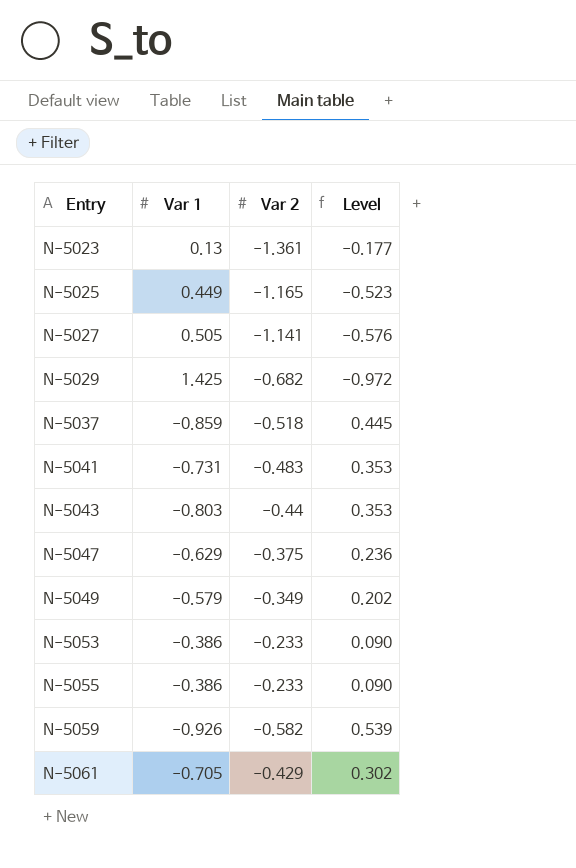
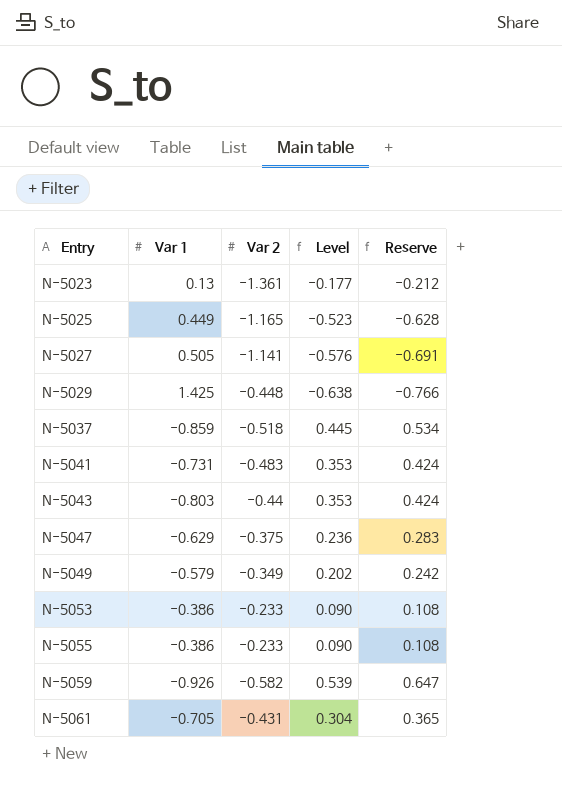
column Reserve | formula: none -> [Level] * 1.2
N-5029 | Var 2: -0.682 -> -0.448
N-5029 | Level: -0.972 -> -0.638
N-5061 | Var 2: -0.429 -> -0.431
N-5061 | Level: 0.302 -> 0.304

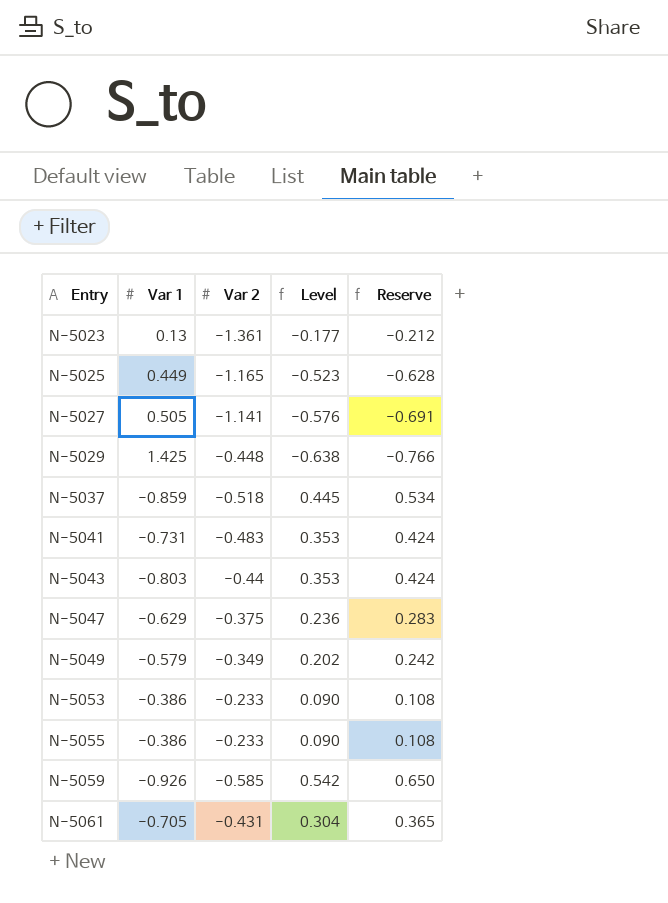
N-5059 | Var 2: -0.582 -> -0.585
N-5059 | Level: 0.539 -> 0.542
N-5059 | Reserve: 0.647 -> 0.650

